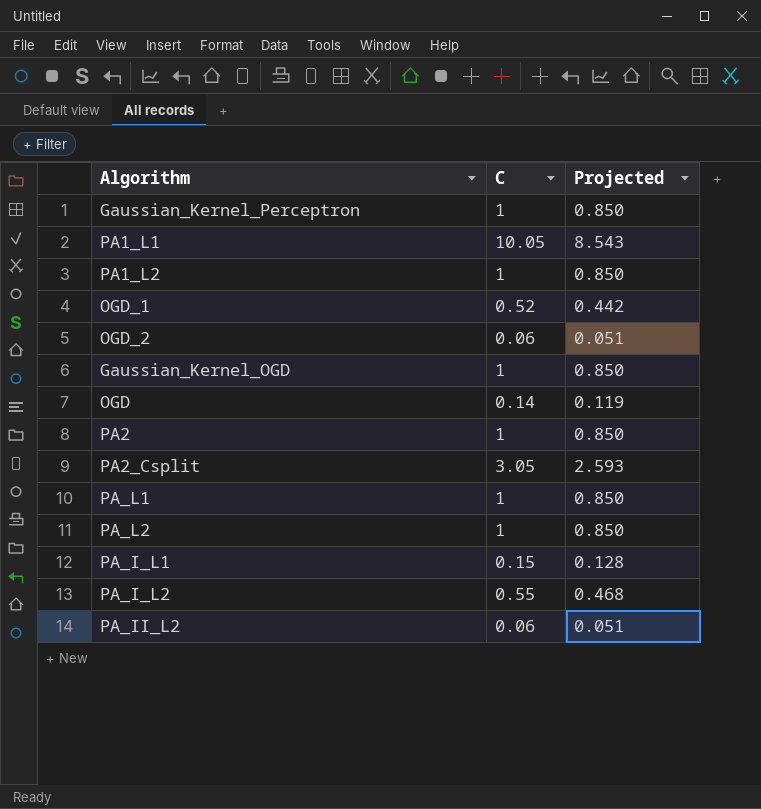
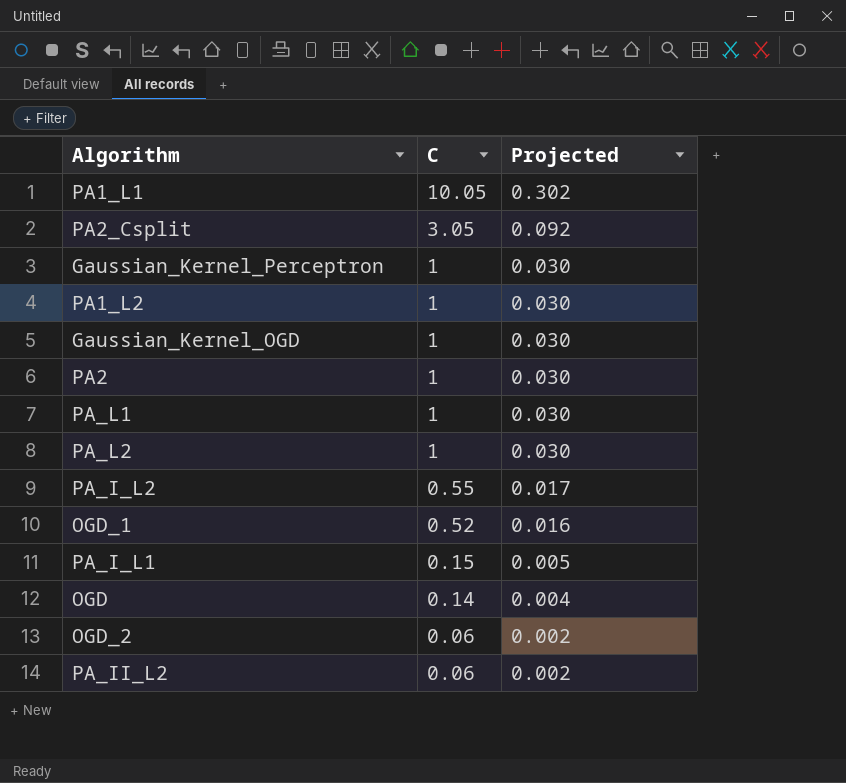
row order: none -> C descending
column Projected | formula: [C] * 0.85 -> [C] * 0.03

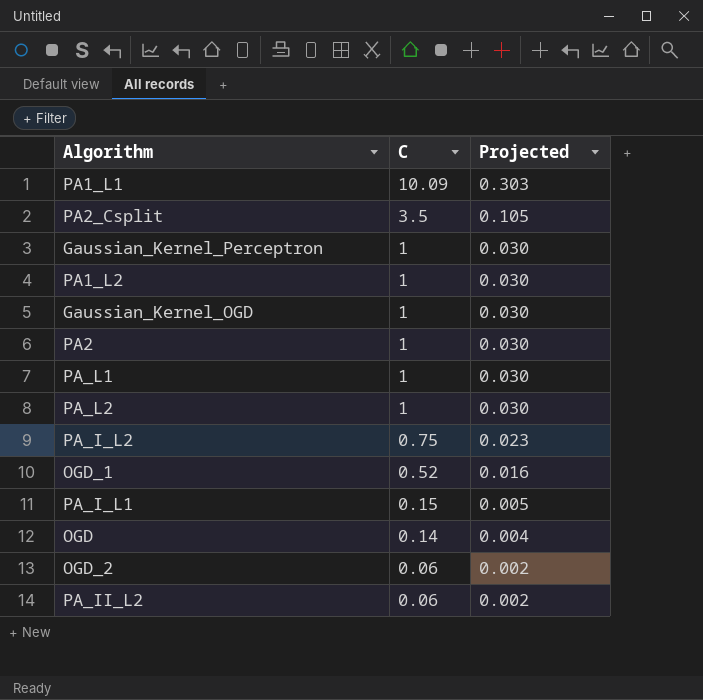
PA1_L1 | C: 10.05 -> 10.09
PA1_L1 | Projected: 0.302 -> 0.303
PA2_Csplit | C: 3.05 -> 3.5
PA2_Csplit | Projected: 0.092 -> 0.105
PA_I_L2 | C: 0.55 -> 0.75
PA_I_L2 | Projected: 0.017 -> 0.023

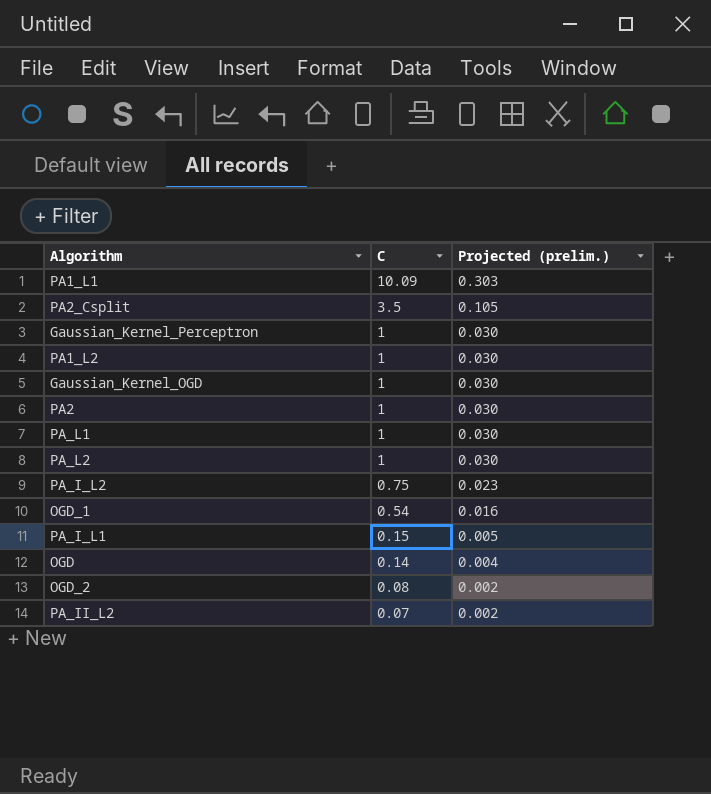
column name: Projected -> Projected (prelim.)
OGD_1 | C: 0.52 -> 0.54
OGD_2 | C: 0.06 -> 0.08
PA_II_L2 | C: 0.06 -> 0.07

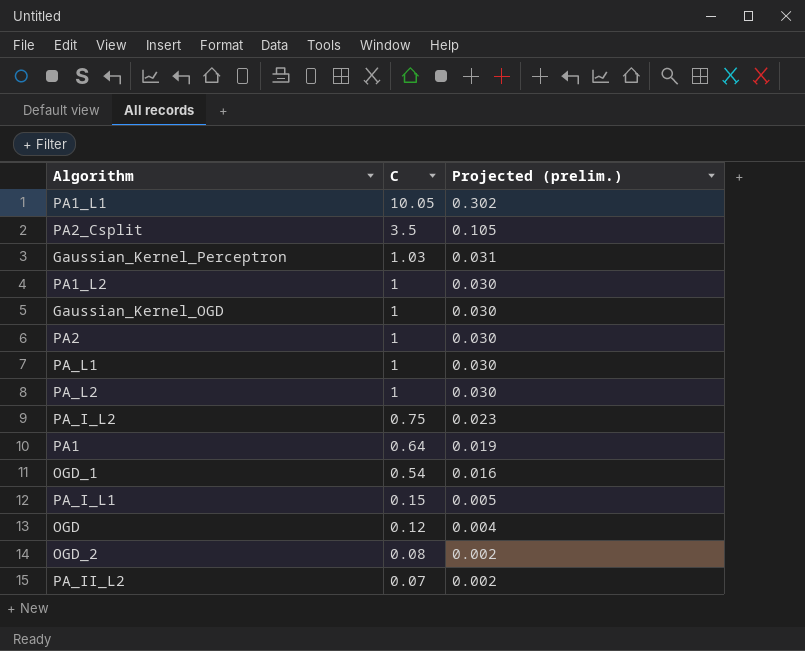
PA1_L1 | C: 10.09 -> 10.05
PA1_L1 | Projected (prelim.): 0.303 -> 0.302
Gaussian_Kernel_Perceptron | C: 1 -> 1.03
Gaussian_Kernel_Perceptron | Projected (prelim.): 0.030 -> 0.031
row PA1: none -> 0.64 | 0.019
OGD | C: 0.14 -> 0.12

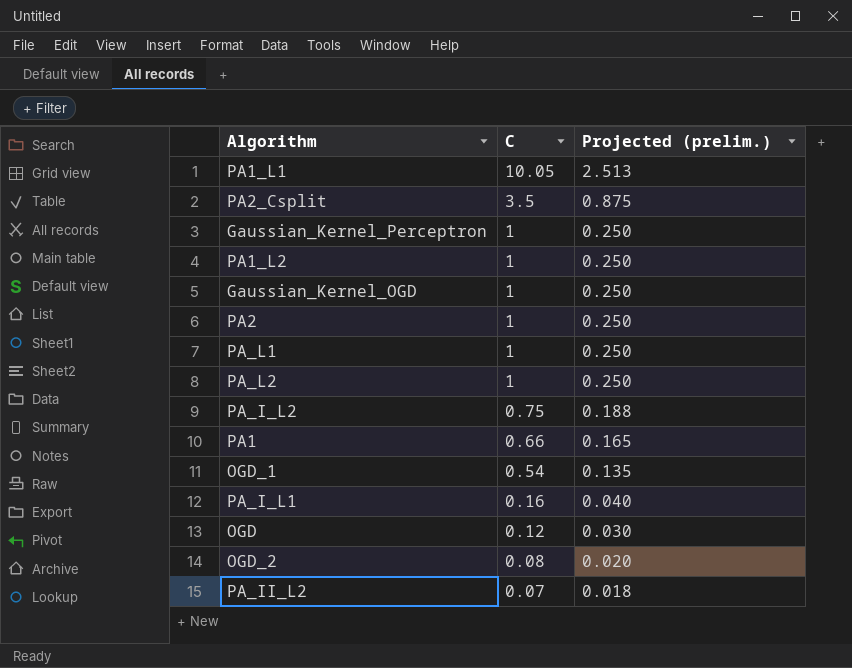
column Projected (prelim.) | formula: [C] * 0.03 -> [C] * 0.25
Gaussian_Kernel_Perceptron | C: 1.03 -> 1
PA1 | C: 0.64 -> 0.66
PA_I_L1 | C: 0.15 -> 0.16

